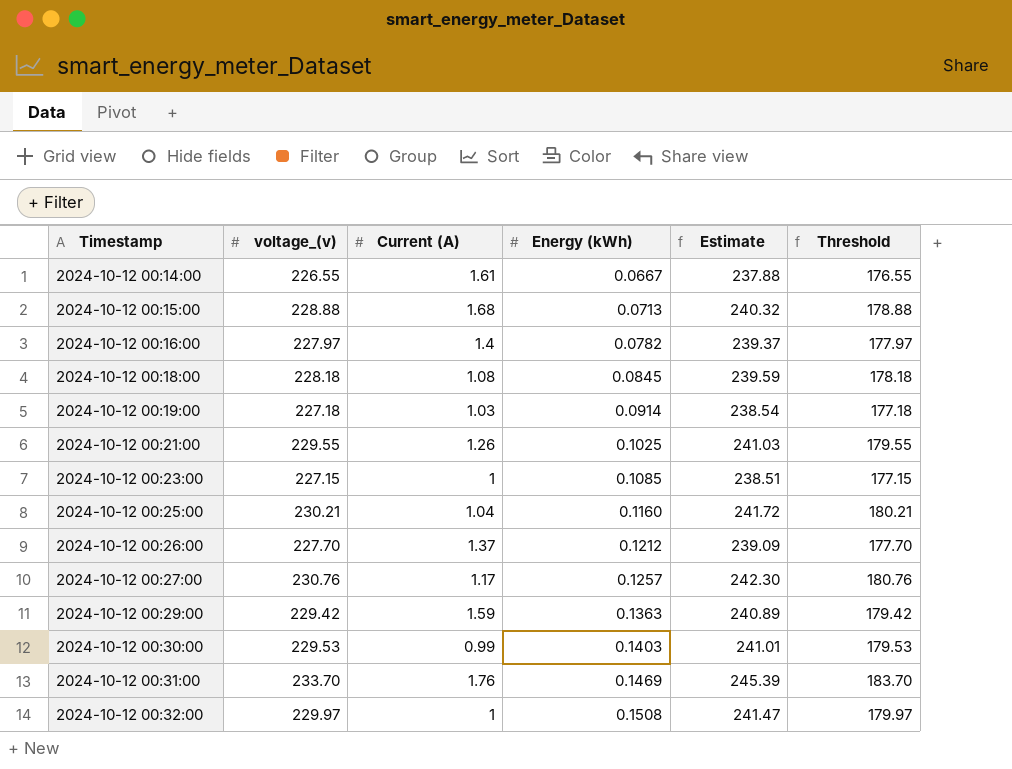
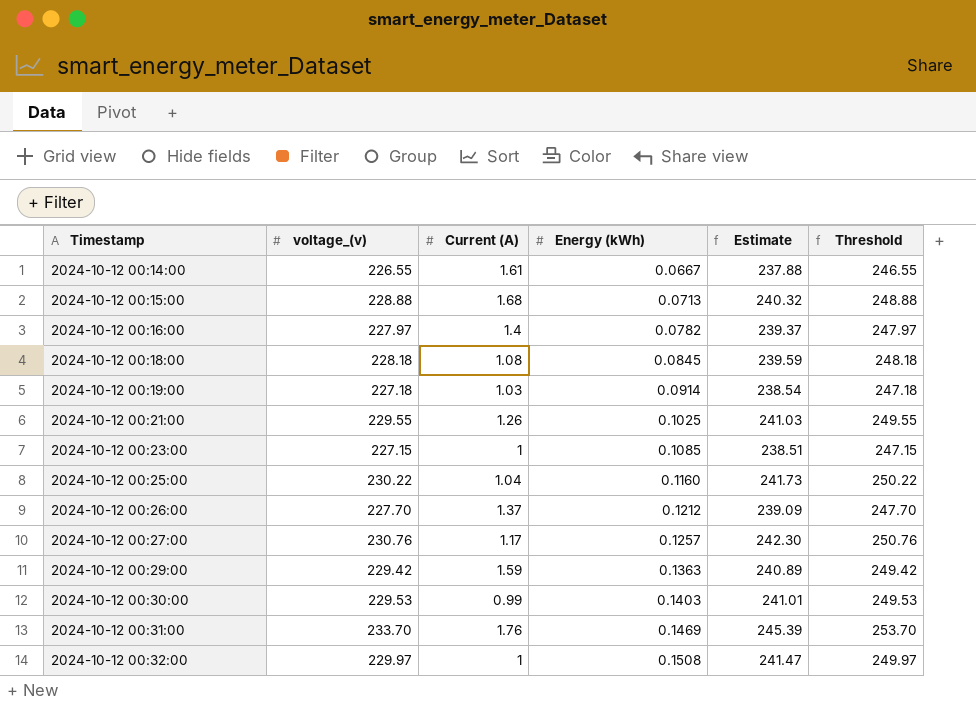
column Threshold | formula: [voltage_(v)] - 50 -> [voltage_(v)] + 20
2024-10-12 00:25:00 | voltage_(v): 230.21 -> 230.22
2024-10-12 00:25:00 | Estimate: 241.72 -> 241.73

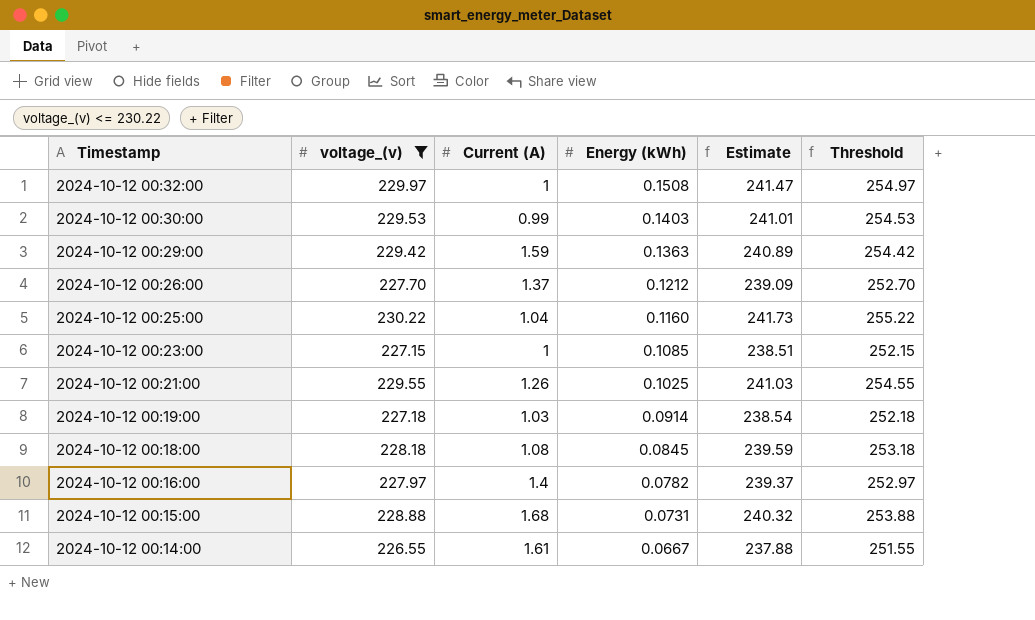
filter: none -> voltage_(v) <= 230.22
row order: Timestamp ascending -> Timestamp descending
column Threshold | formula: [voltage_(v)] + 20 -> [voltage_(v)] + 25
2024-10-12 00:15:00 | Energy (kWh): 0.0713 -> 0.0731

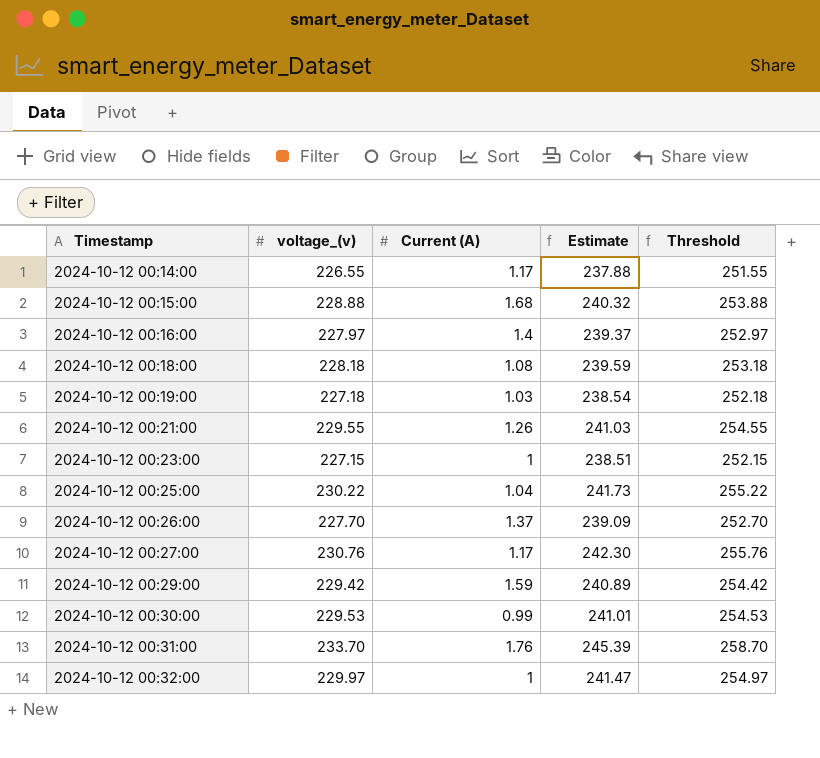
filter: voltage_(v) <= 230.22 -> none
row order: Timestamp descending -> Timestamp ascending
column Energy (kWh) | position: 4 -> none
2024-10-12 00:14:00 | Current (A): 1.61 -> 1.17

